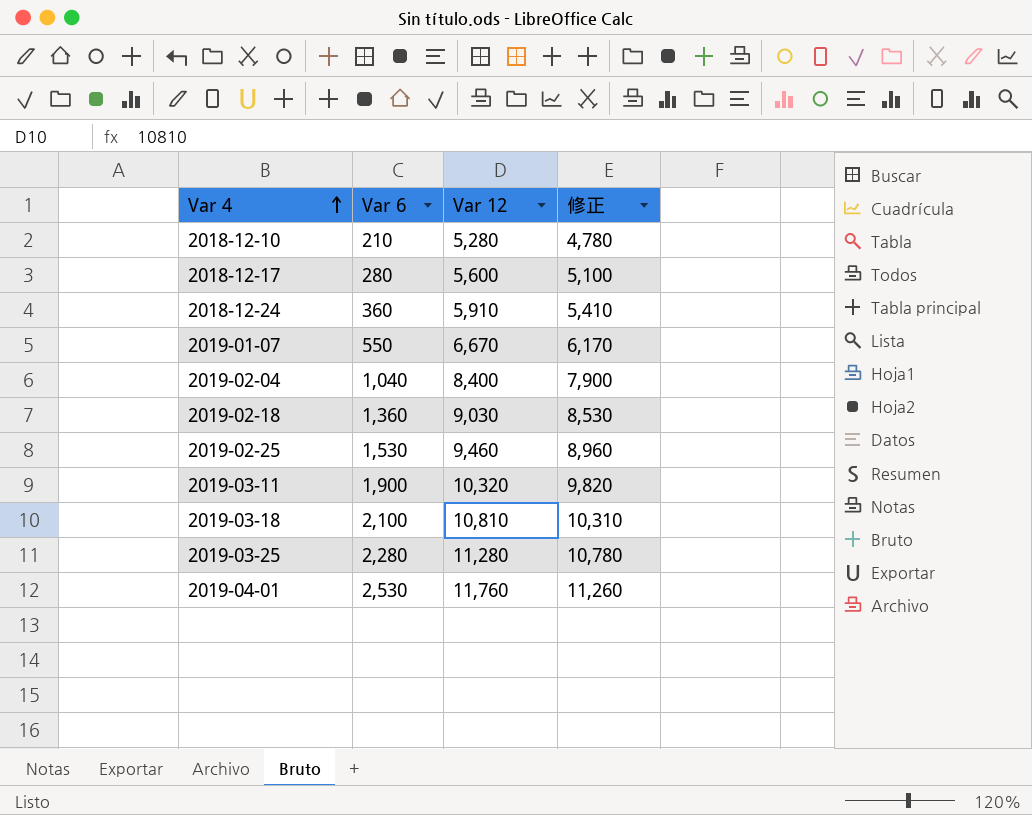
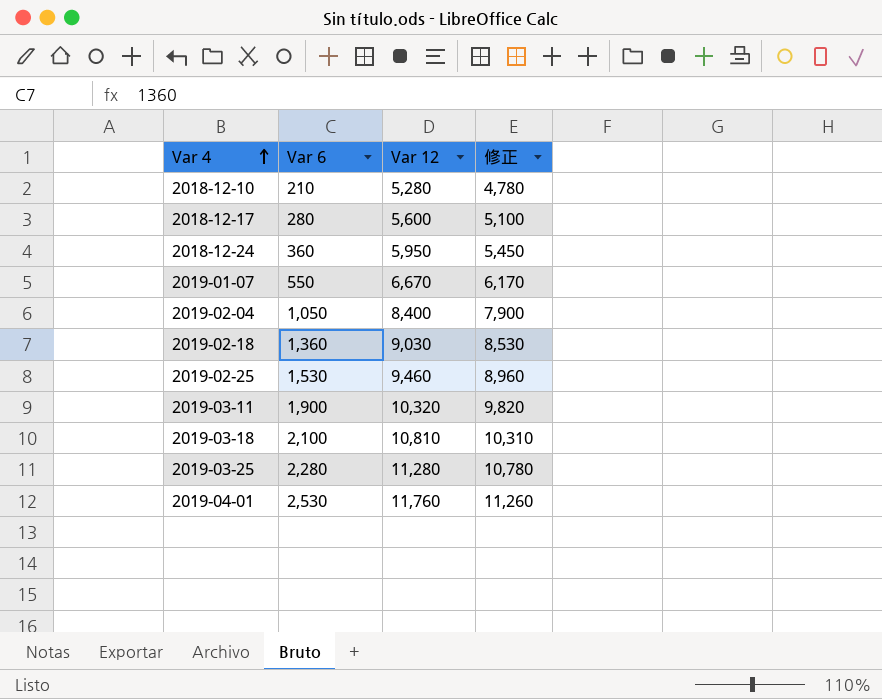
2018-12-24 | Var 12: 5,910 -> 5,950
2018-12-24 | 修正: 5,410 -> 5,450
2019-02-04 | Var 6: 1,040 -> 1,050

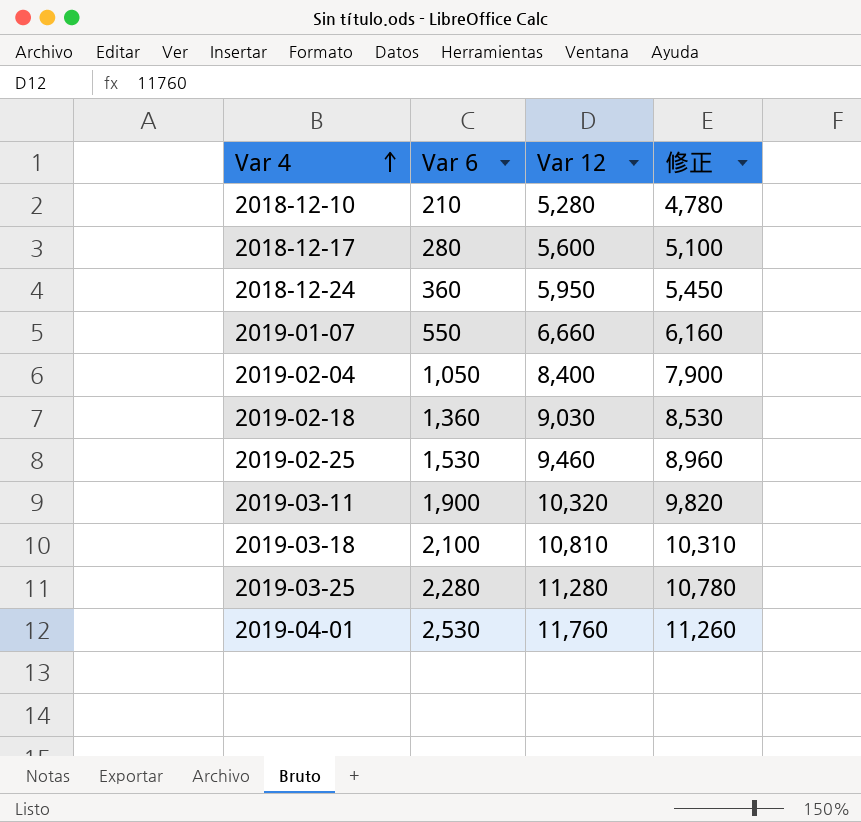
2019-01-07 | Var 12: 6,670 -> 6,660
2019-01-07 | 修正: 6,170 -> 6,160

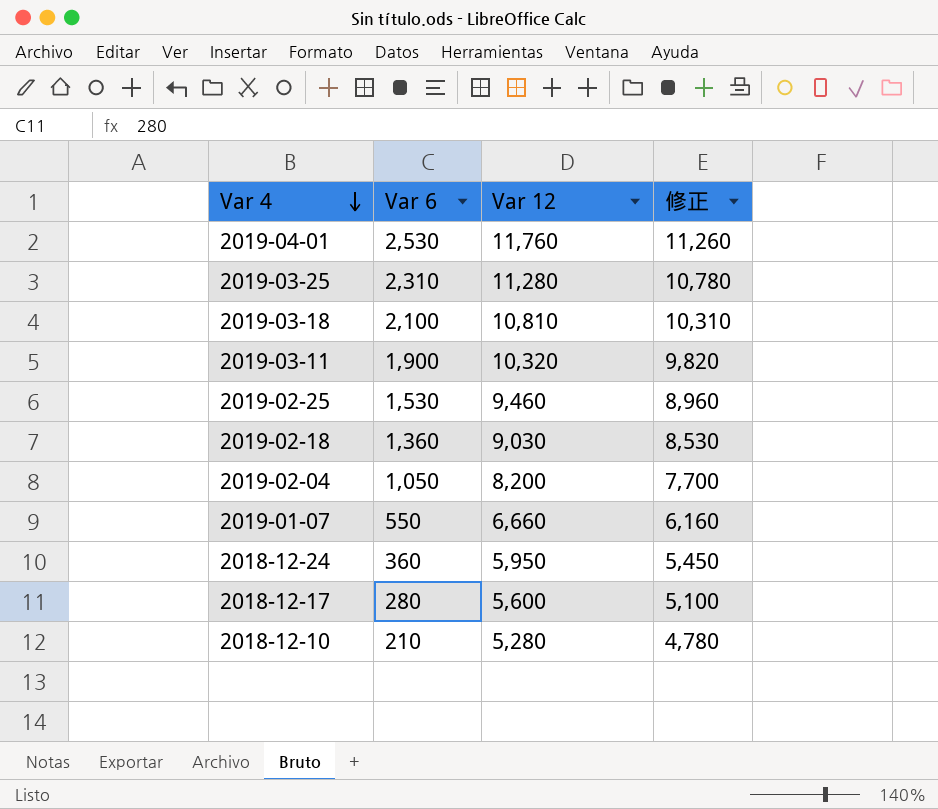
row order: Var 4 ascending -> Var 4 descending
2019-03-25 | Var 6: 2,280 -> 2,310
2019-02-04 | Var 12: 8,400 -> 8,200
2019-02-04 | 修正: 7,900 -> 7,700

